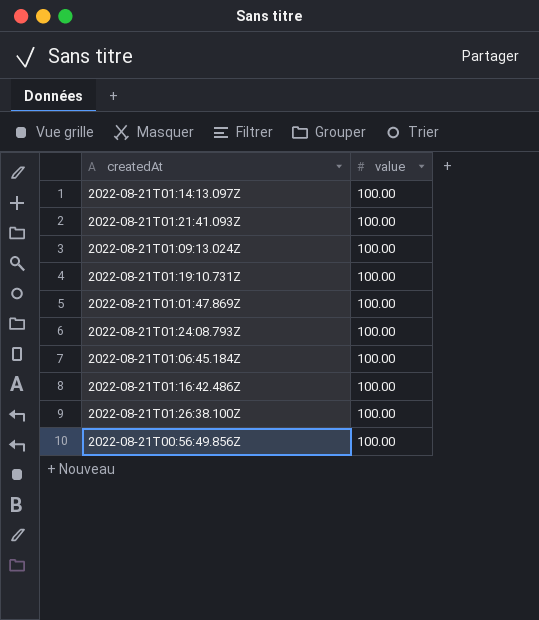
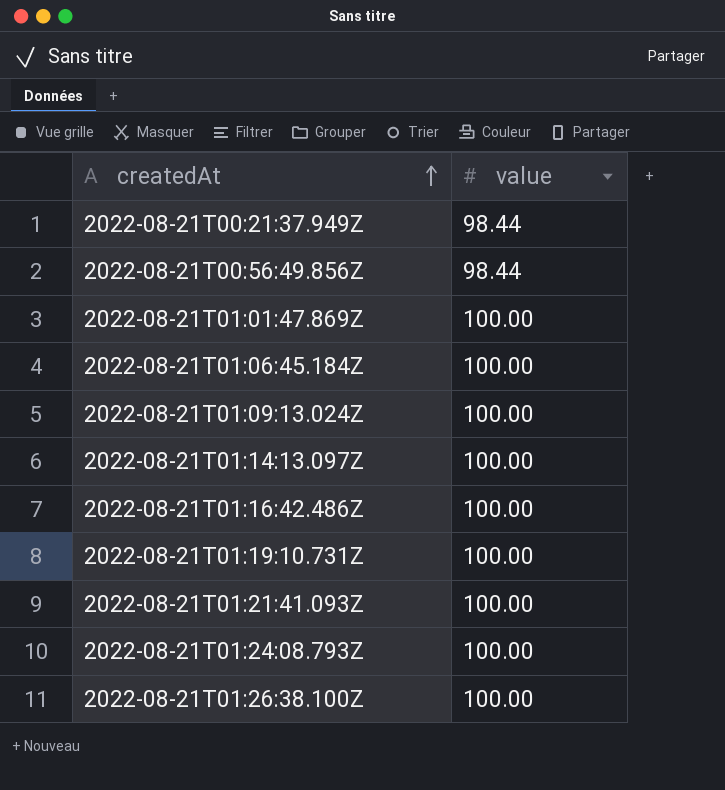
row order: none -> createdAt ascending
row 2022-08-21T00:21:37.949Z: none -> 98.44
2022-08-21T00:56:49.856Z | value: 100.00 -> 98.44

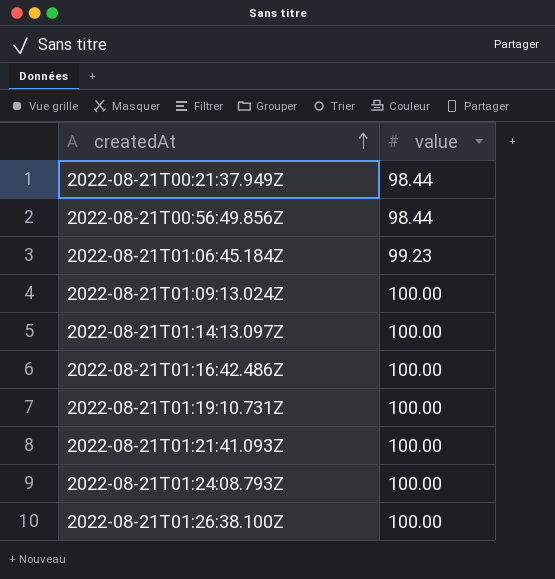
row 2022-08-21T01:01:47.869Z: 100.00 -> none
2022-08-21T01:06:45.184Z | value: 100.00 -> 99.23

